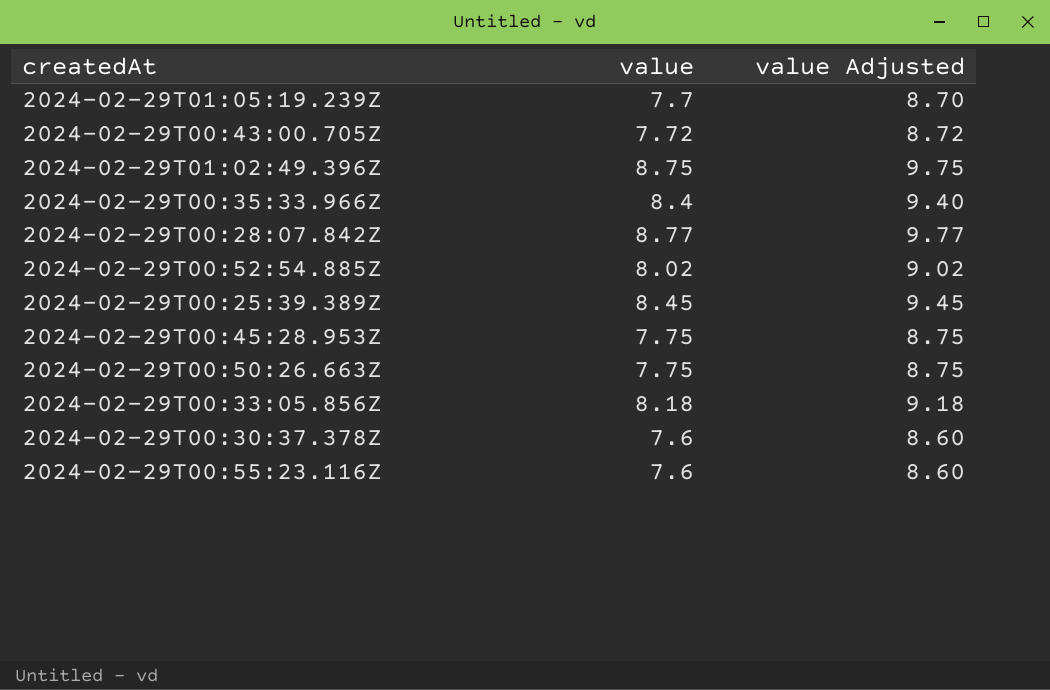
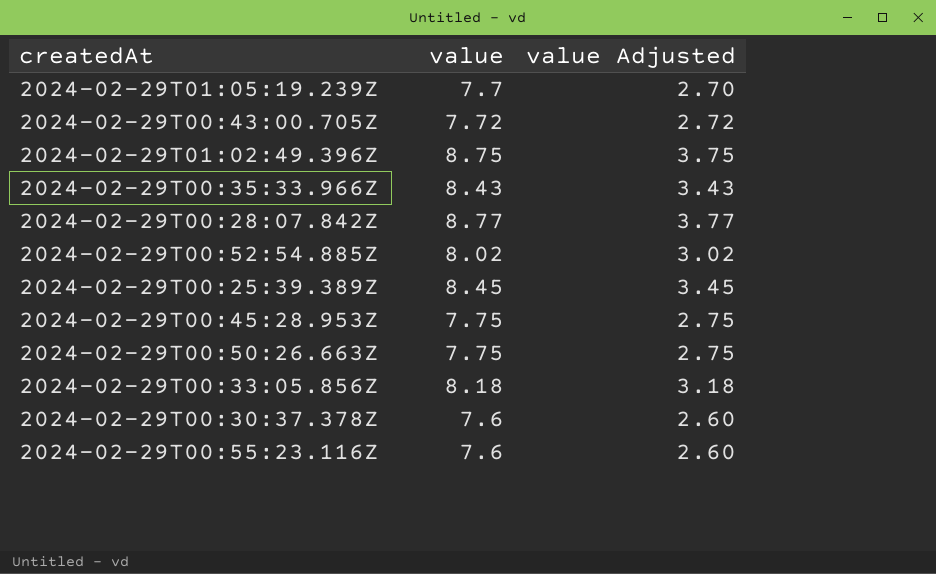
column value Adjusted | formula: [value] + 1 -> [value] - 5
2024-02-29T00:35:33.966Z | value: 8.4 -> 8.43

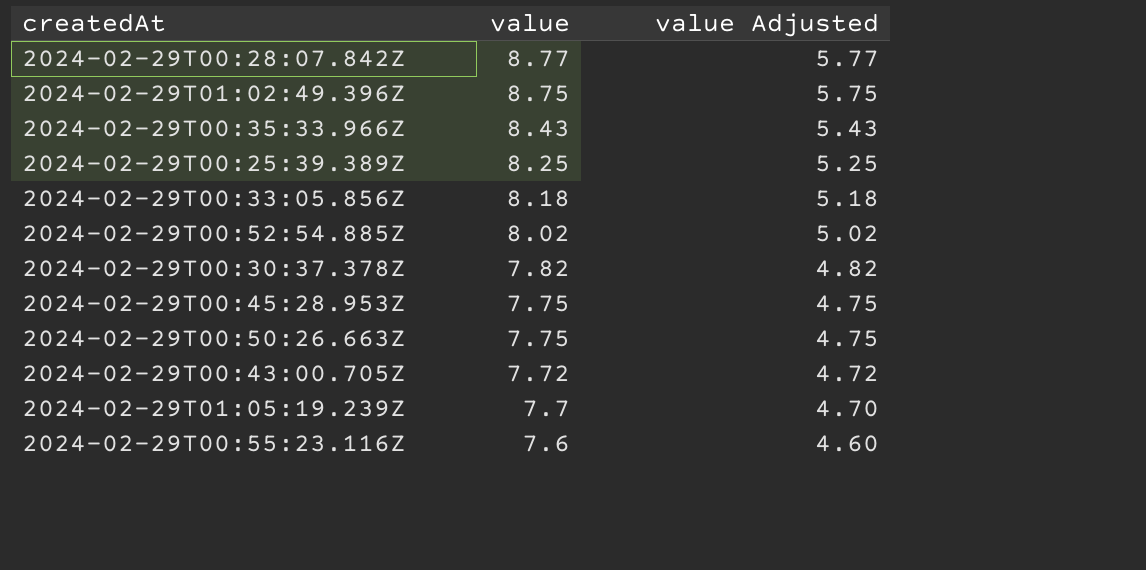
row order: none -> value descending
column value Adjusted | formula: [value] - 5 -> [value] - 3
2024-02-29T00:25:39.389Z | value: 8.45 -> 8.25
2024-02-29T00:30:37.378Z | value: 7.6 -> 7.82

